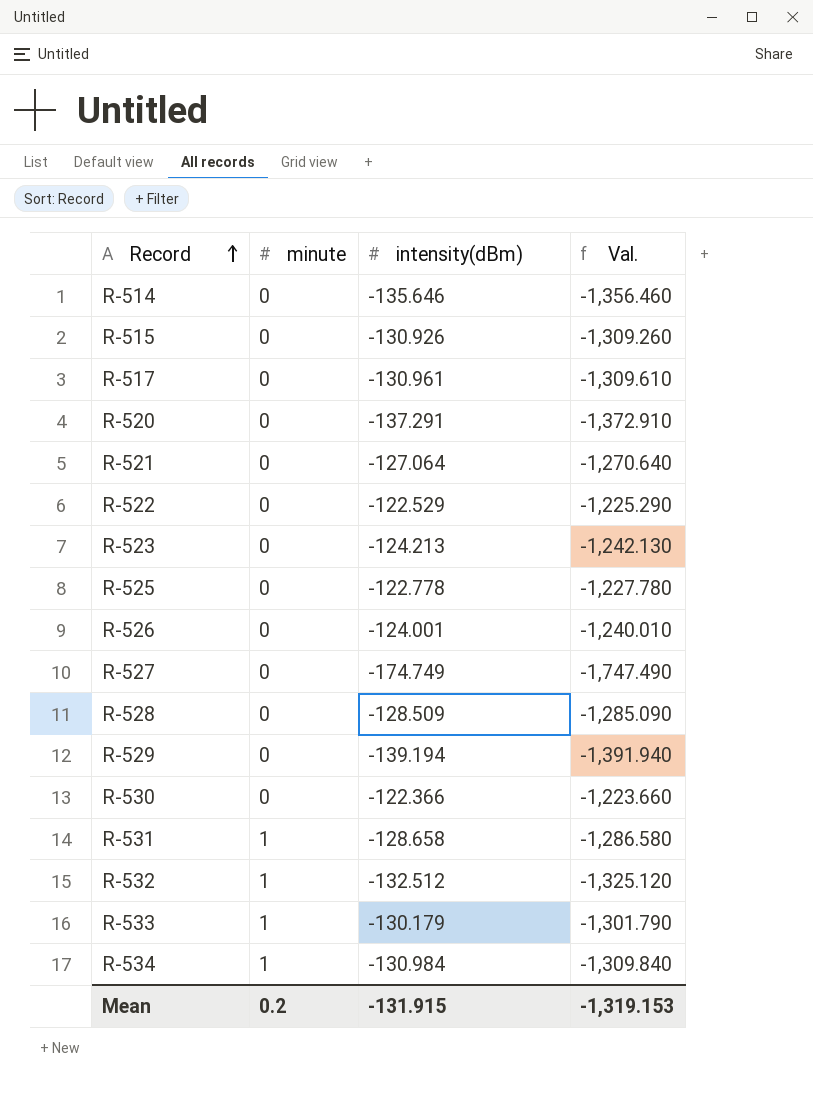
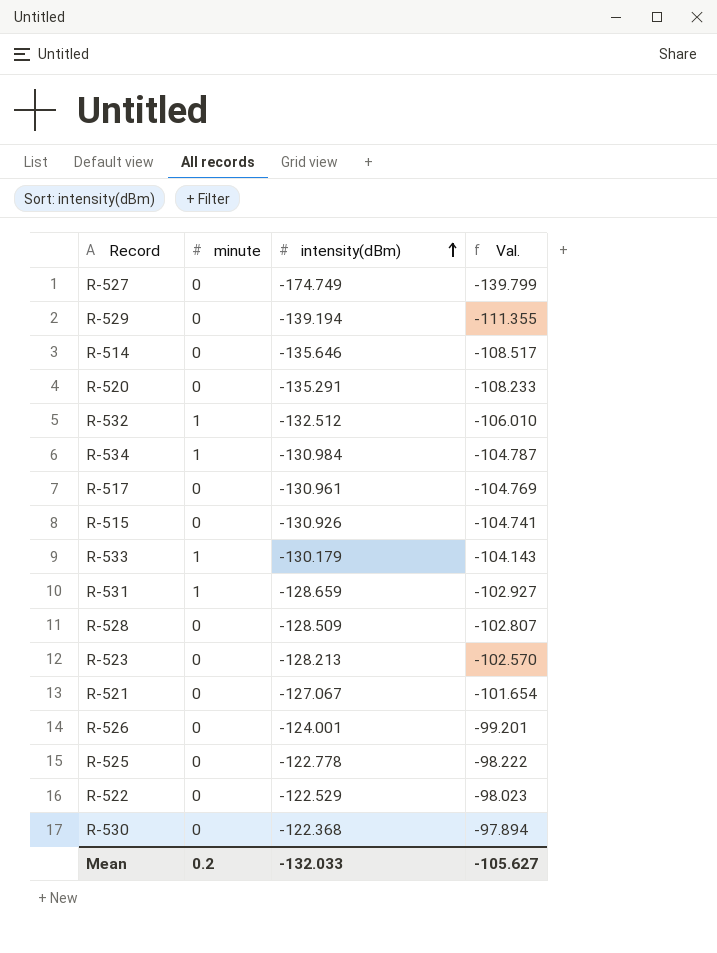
row order: Record ascending -> intensity(dBm) ascending
column Val. | formula: [intensity(dBm)] * 10 -> [intensity(dBm)] * 0.8
R-520 | intensity(dBm): -137.291 -> -135.291
R-531 | intensity(dBm): -128.658 -> -128.659
R-523 | intensity(dBm): -124.213 -> -128.213
R-521 | intensity(dBm): -127.064 -> -127.067
R-530 | intensity(dBm): -122.366 -> -122.368
Mean | intensity(dBm): -131.915 -> -132.033
Mean | Val.: -1,319.153 -> -105.627

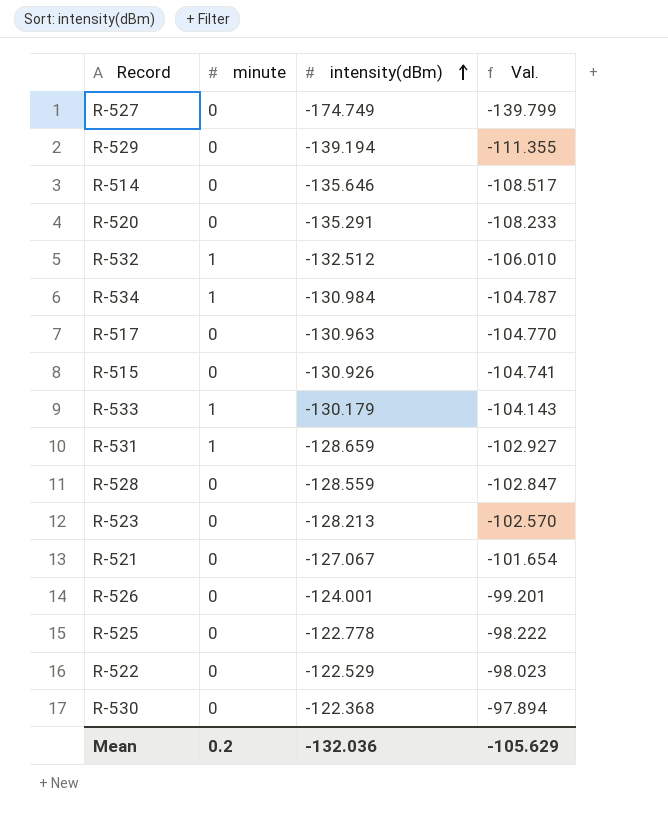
R-517 | intensity(dBm): -130.961 -> -130.963
R-517 | Val.: -104.769 -> -104.770
R-528 | intensity(dBm): -128.509 -> -128.559
R-528 | Val.: -102.807 -> -102.847
Mean | intensity(dBm): -132.033 -> -132.036
Mean | Val.: -105.627 -> -105.629

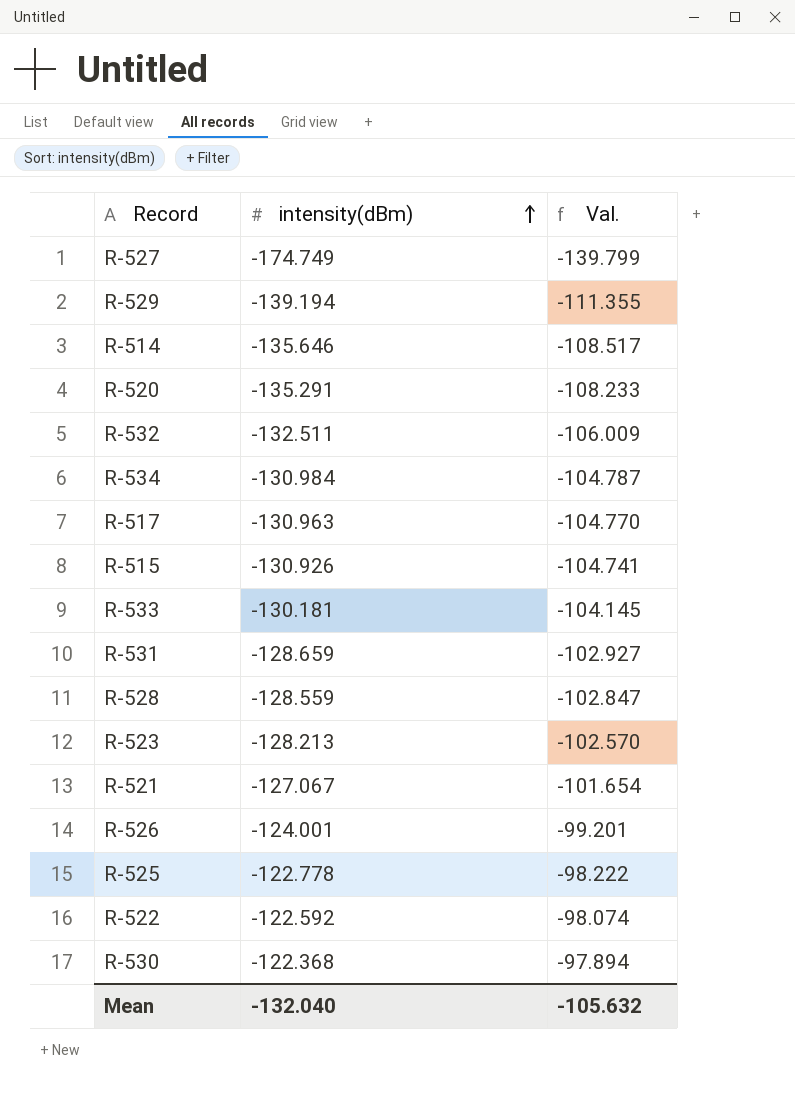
column minute | position: 2 -> none
R-532 | intensity(dBm): -132.512 -> -132.511
R-532 | Val.: -106.010 -> -106.009
R-533 | intensity(dBm): -130.179 -> -130.181
R-533 | Val.: -104.143 -> -104.145
R-522 | intensity(dBm): -122.529 -> -122.592
R-522 | Val.: -98.023 -> -98.074
Mean | intensity(dBm): -132.036 -> -132.040
Mean | Val.: -105.629 -> -105.632

